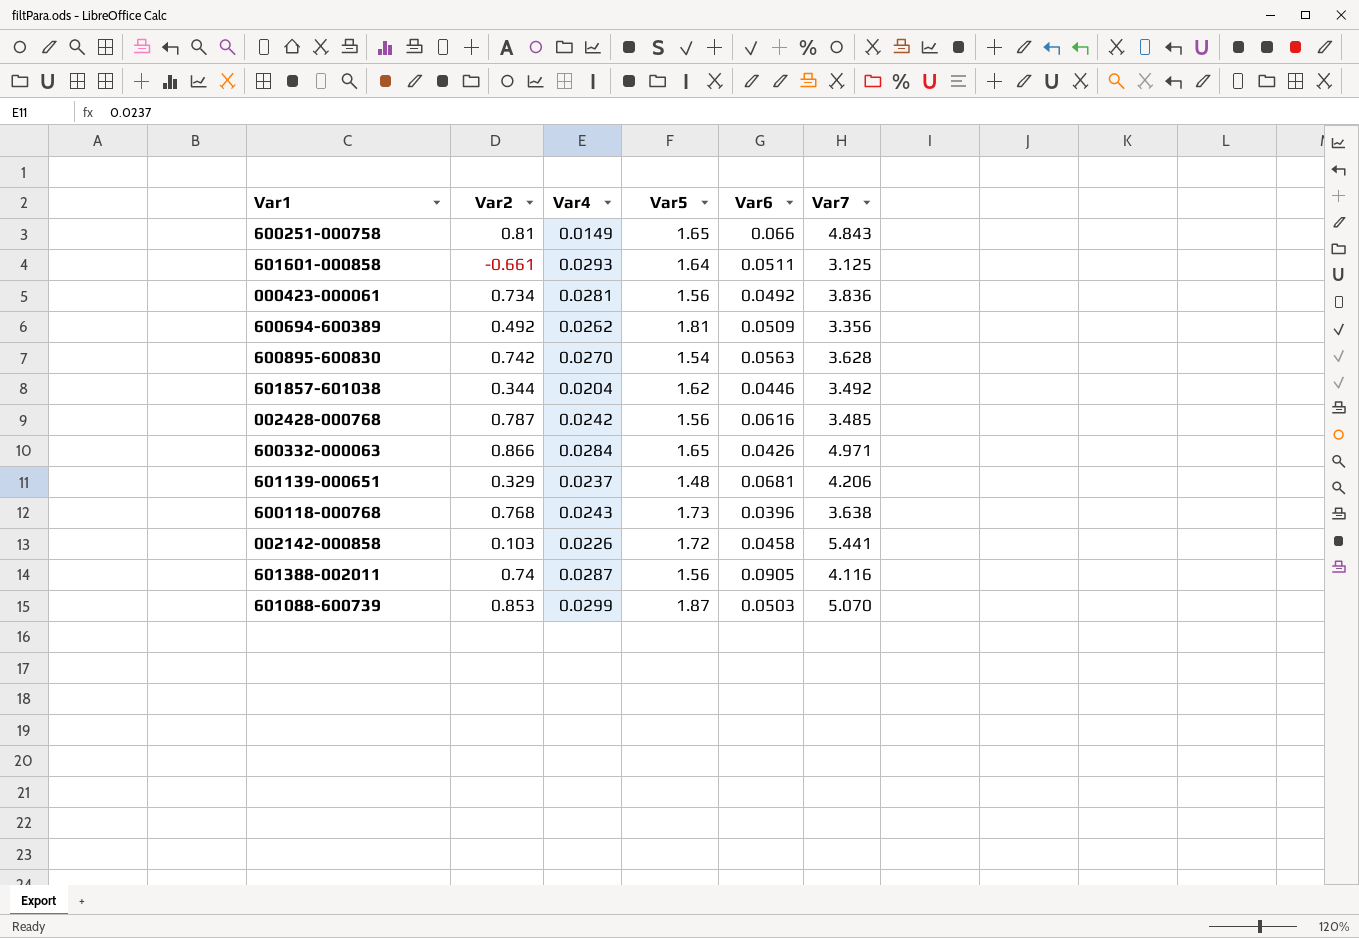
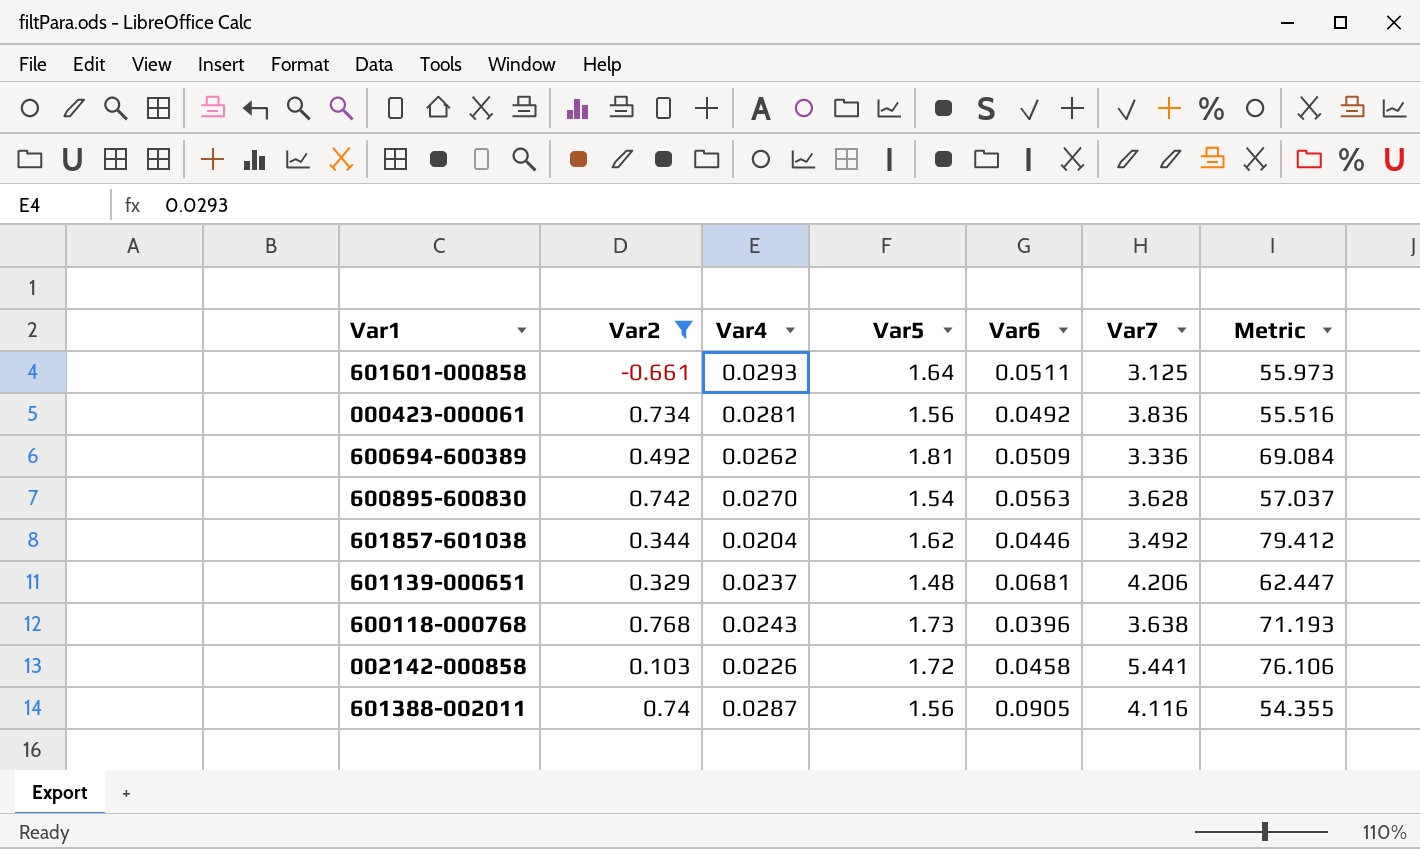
filter: none -> Var2 <= 0.768
column Metric | formula: none -> [Var5] / [Var4]
600694-600389 | Var7: 3.356 -> 3.336

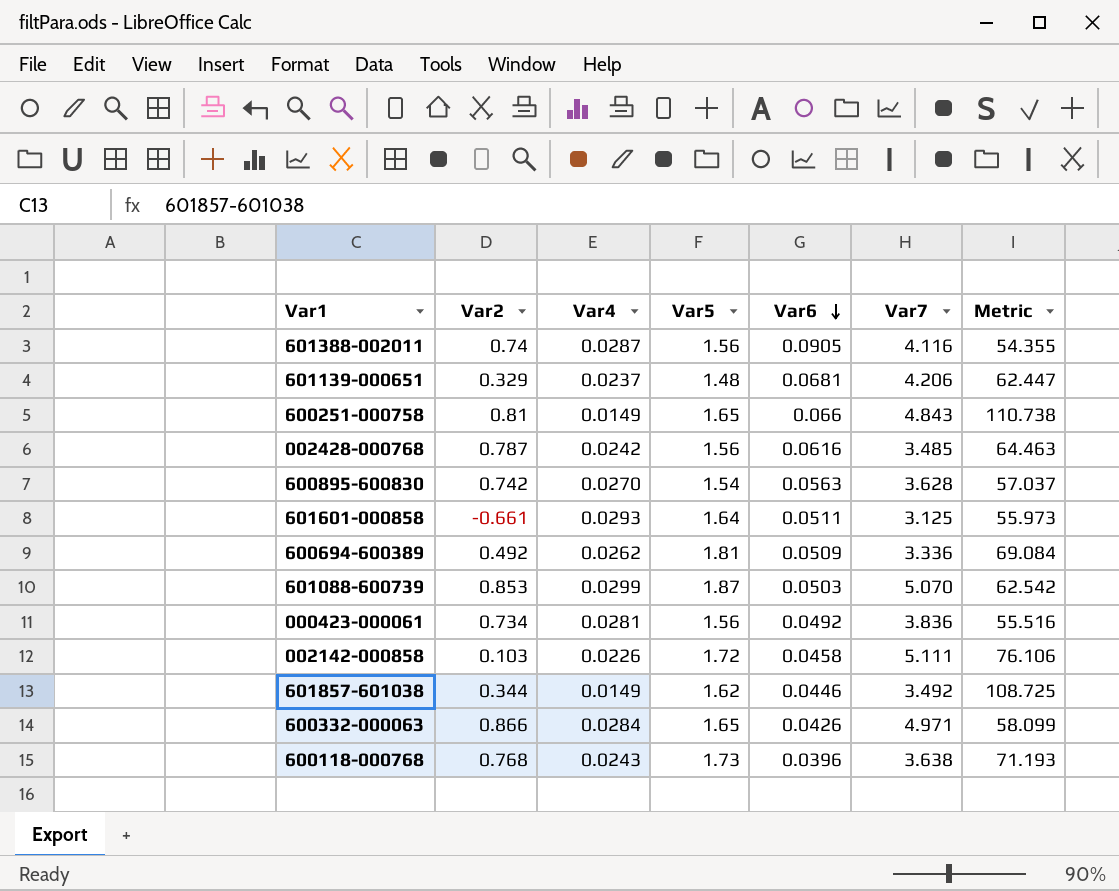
filter: Var2 <= 0.768 -> none
row order: none -> Var6 descending
002142-000858 | Var7: 5.441 -> 5.111
601857-601038 | Var4: 0.0204 -> 0.0149
601857-601038 | Metric: 79.412 -> 108.725

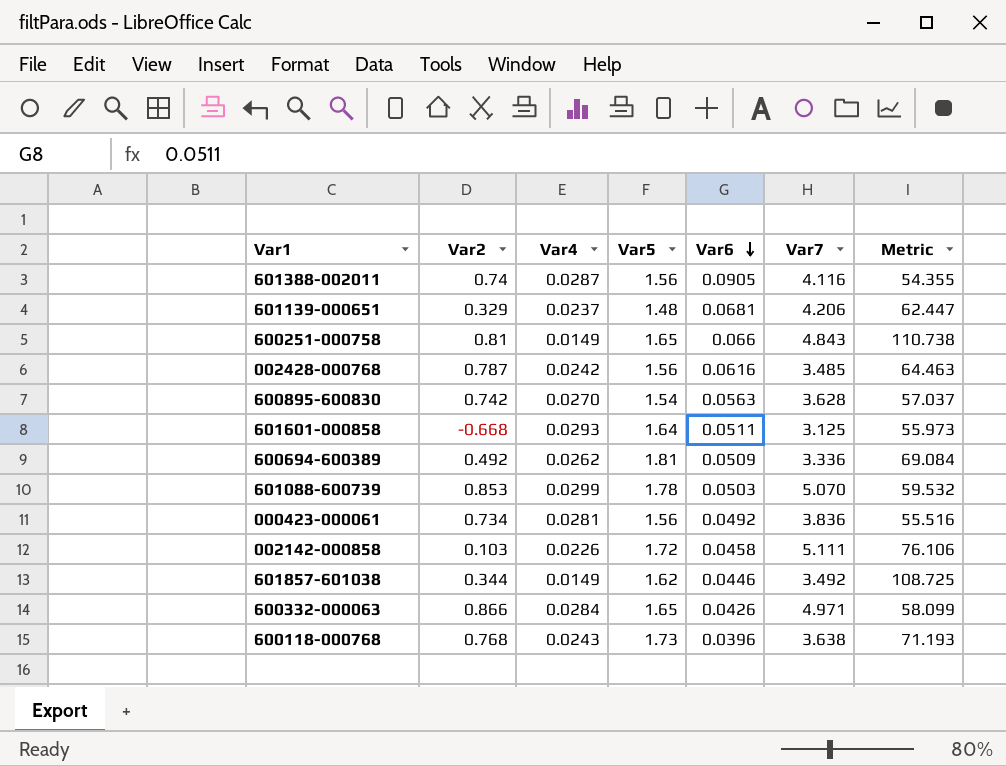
601601-000858 | Var2: -0.661 -> -0.668
601088-600739 | Var5: 1.87 -> 1.78
601088-600739 | Metric: 62.542 -> 59.532

